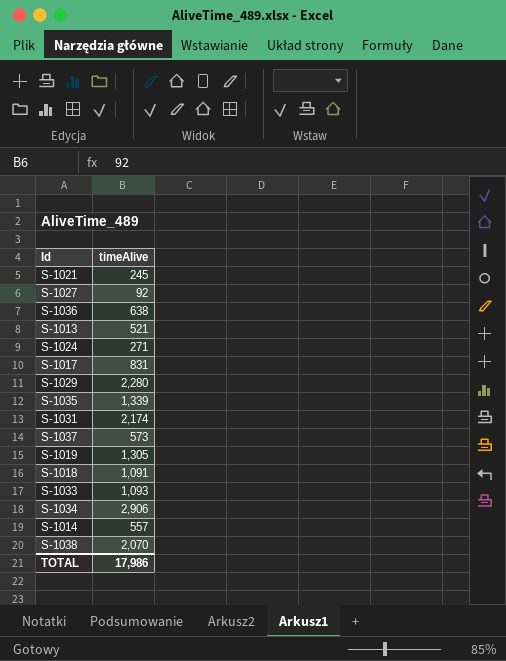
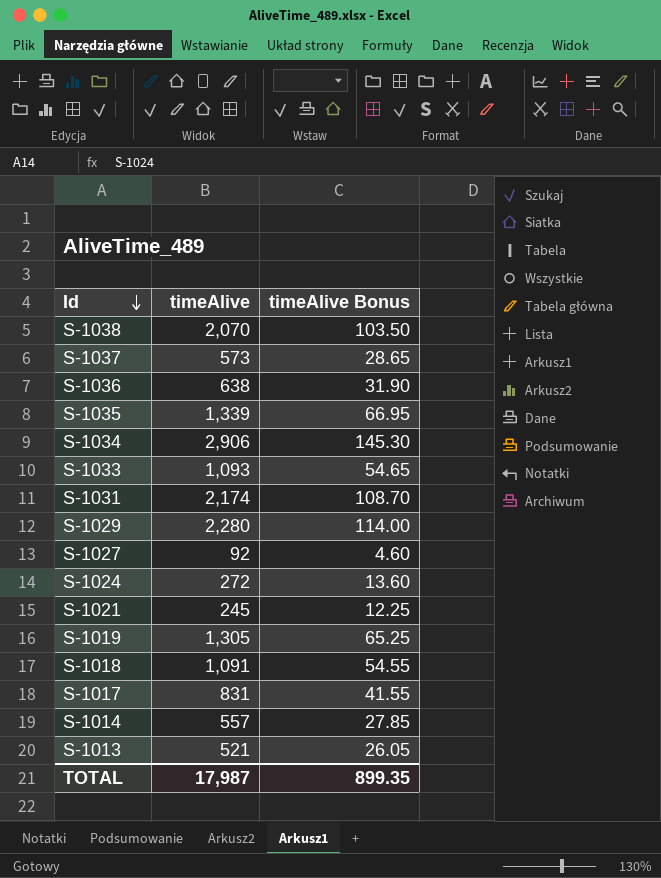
row order: none -> Id descending
column timeAlive Bonus | formula: none -> [timeAlive] * 0.05
S-1024 | timeAlive: 271 -> 272
TOTAL | timeAlive: 17,986 -> 17,987

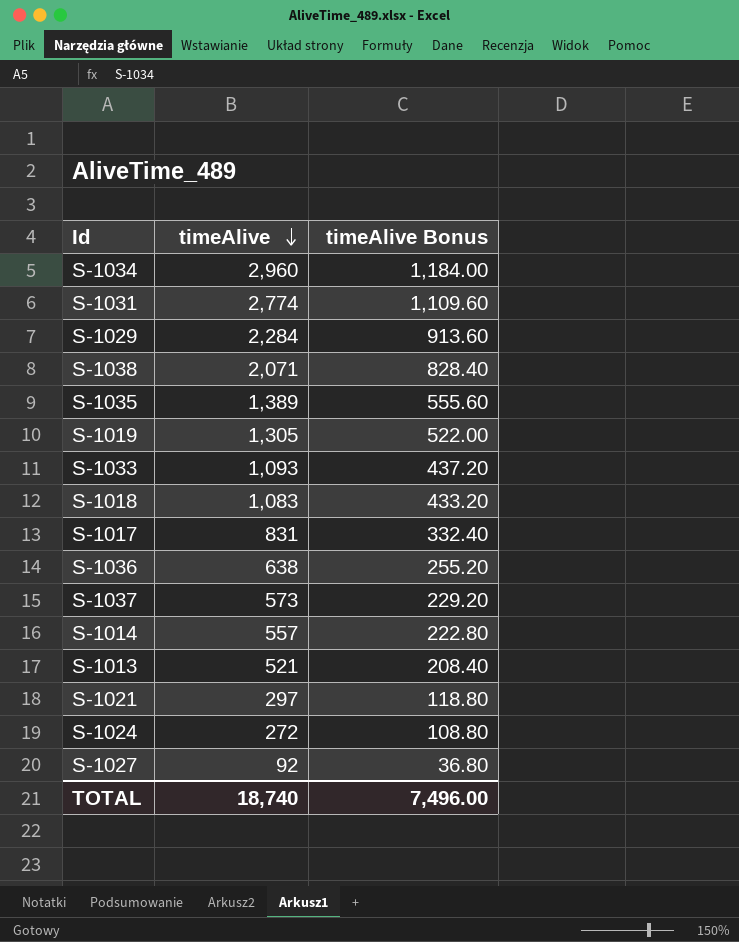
row order: Id descending -> timeAlive descending
column timeAlive Bonus | formula: [timeAlive] * 0.05 -> [timeAlive] * 0.4
S-1034 | timeAlive: 2,906 -> 2,960
S-1031 | timeAlive: 2,174 -> 2,774
S-1029 | timeAlive: 2,280 -> 2,284
S-1038 | timeAlive: 2,070 -> 2,071
S-1035 | timeAlive: 1,339 -> 1,389
S-1018 | timeAlive: 1,091 -> 1,083
S-1021 | timeAlive: 245 -> 297
TOTAL | timeAlive: 17,987 -> 18,740
TOTAL | timeAlive Bonus: 899.35 -> 7,496.00

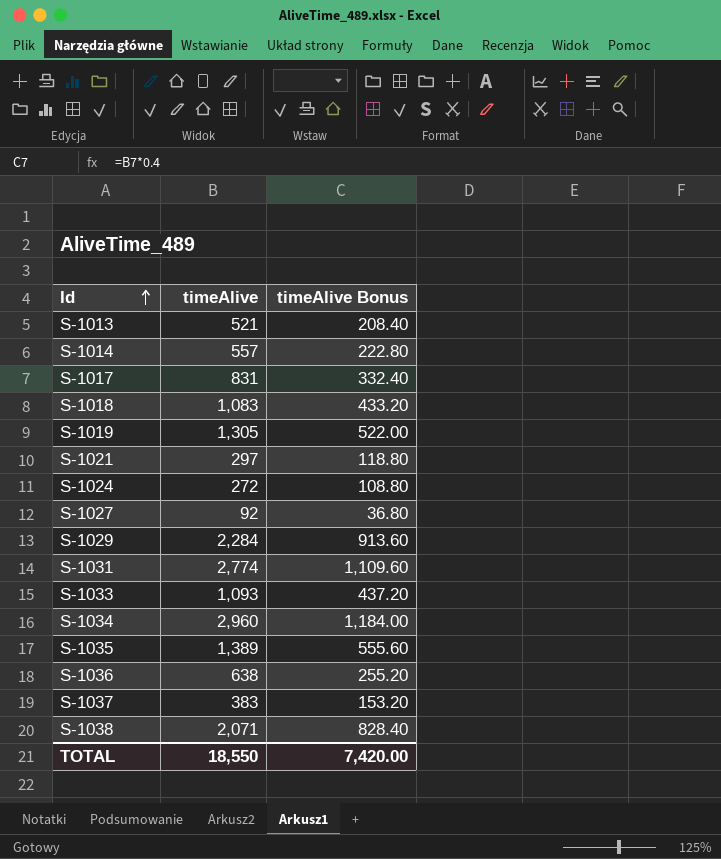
row order: timeAlive descending -> Id ascending
S-1037 | timeAlive: 573 -> 383
S-1037 | timeAlive Bonus: 229.20 -> 153.20
TOTAL | timeAlive: 18,740 -> 18,550
TOTAL | timeAlive Bonus: 7,496.00 -> 7,420.00

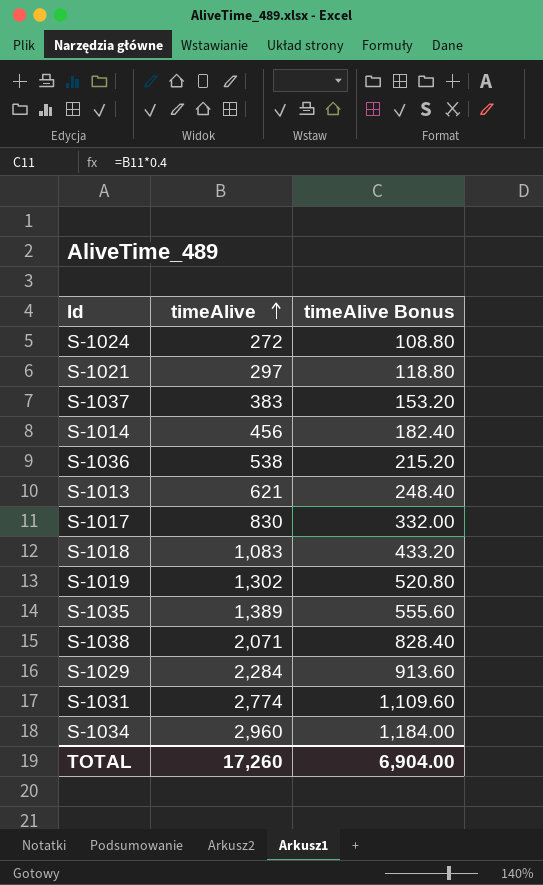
row order: Id ascending -> timeAlive ascending
row S-1027: 92 | 36.80 -> none
row S-1033: 1,093 | 437.20 -> none
S-1014 | timeAlive: 557 -> 456
S-1014 | timeAlive Bonus: 222.80 -> 182.40
S-1036 | timeAlive: 638 -> 538
S-1036 | timeAlive Bonus: 255.20 -> 215.20
S-1013 | timeAlive: 521 -> 621
S-1013 | timeAlive Bonus: 208.40 -> 248.40
S-1017 | timeAlive: 831 -> 830
S-1017 | timeAlive Bonus: 332.40 -> 332.00
S-1019 | timeAlive: 1,305 -> 1,302
S-1019 | timeAlive Bonus: 522.00 -> 520.80
TOTAL | timeAlive: 18,550 -> 17,260
TOTAL | timeAlive Bonus: 7,420.00 -> 6,904.00

